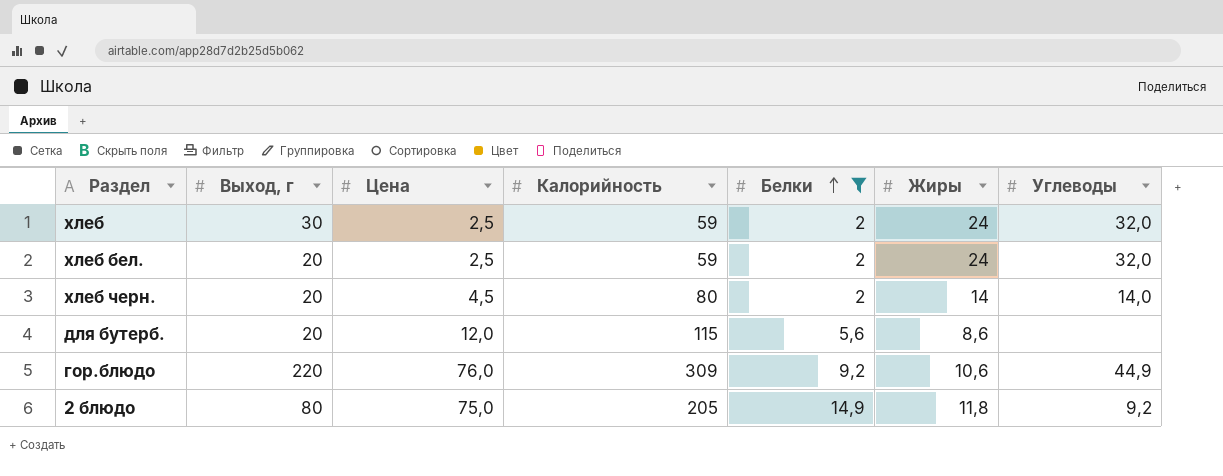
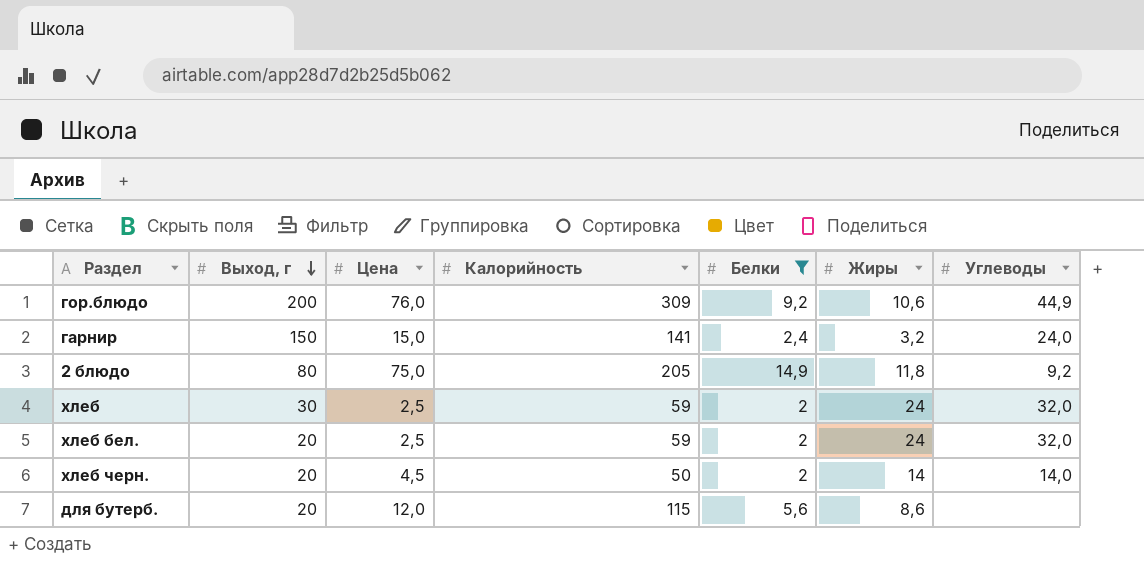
row order: Белки ascending -> Выход, г descending
гор.блюдо | Выход, г: 220 -> 200
row гарнир: none -> 150 | 15,0 | 141 | 2,4 | 3,2 | 24,0
хлеб черн. | Калорийность: 80 -> 50

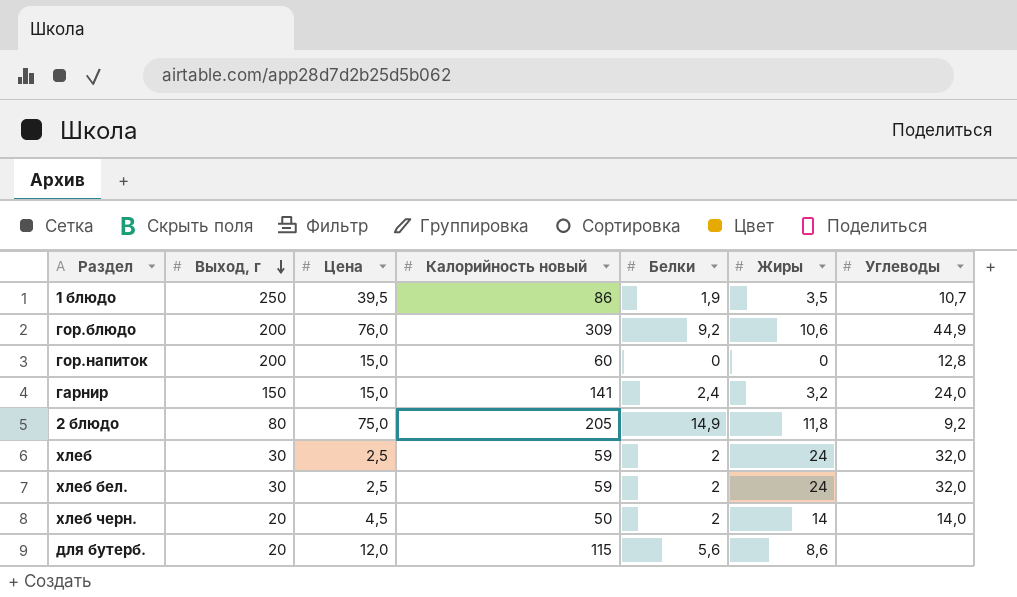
filter: Белки >= 2 -> none
column name: Калорийность -> Калорийность новый
хлеб бел. | Выход, г: 20 -> 30

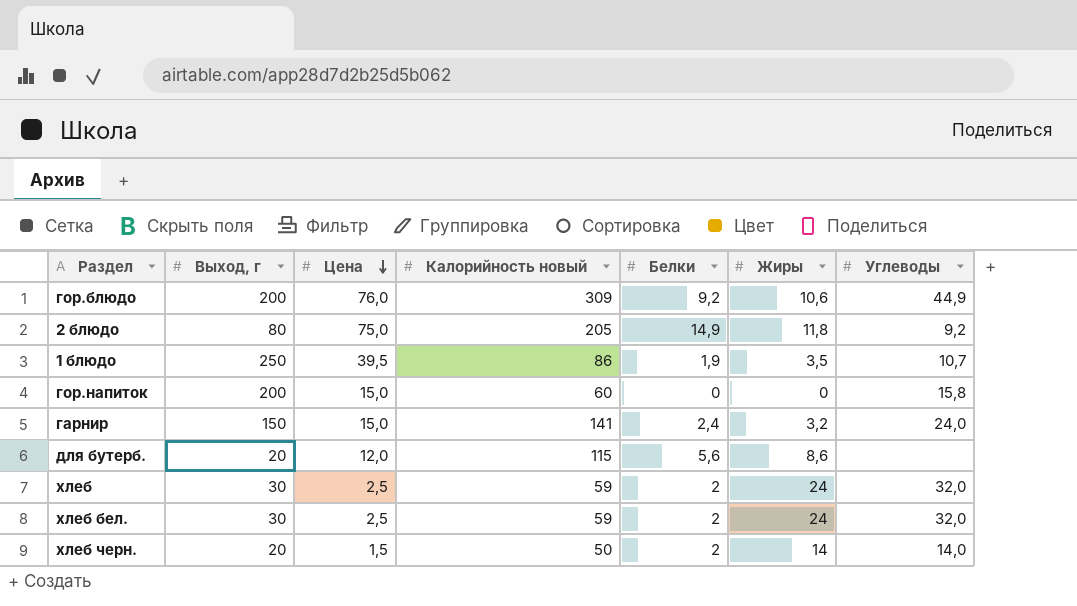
row order: Выход, г descending -> Цена descending
гор.напиток | Углеводы: 12,8 -> 15,8
хлеб черн. | Цена: 4,5 -> 1,5

